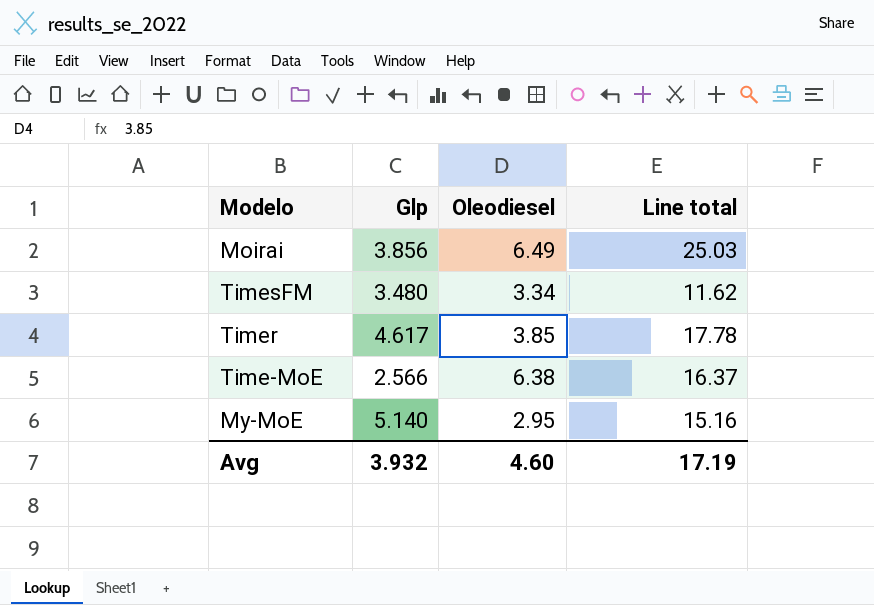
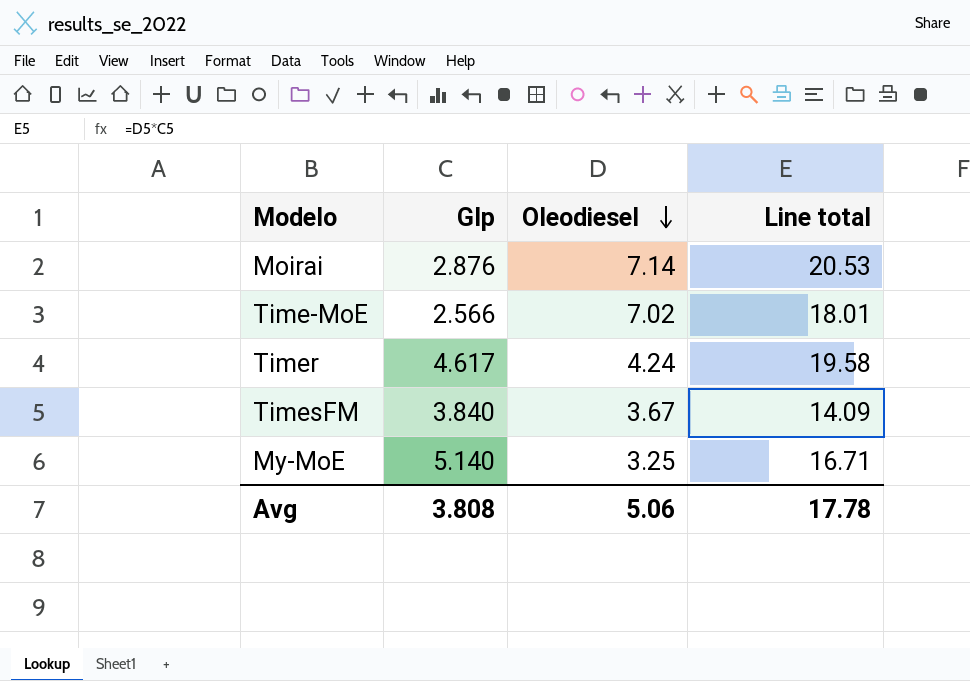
row order: none -> Oleodiesel descending
Moirai | Glp: 3.856 -> 2.876
Moirai | Oleodiesel: 6.49 -> 7.14
Moirai | Line total: 25.03 -> 20.53
Time-MoE | Oleodiesel: 6.38 -> 7.02
Time-MoE | Line total: 16.37 -> 18.01
Timer | Oleodiesel: 3.85 -> 4.24
Timer | Line total: 17.78 -> 19.58
TimesFM | Glp: 3.480 -> 3.840
TimesFM | Oleodiesel: 3.34 -> 3.67
TimesFM | Line total: 11.62 -> 14.09
My-MoE | Oleodiesel: 2.95 -> 3.25
My-MoE | Line total: 15.16 -> 16.71
Avg | Glp: 3.932 -> 3.808
Avg | Oleodiesel: 4.60 -> 5.06
Avg | Line total: 17.19 -> 17.78

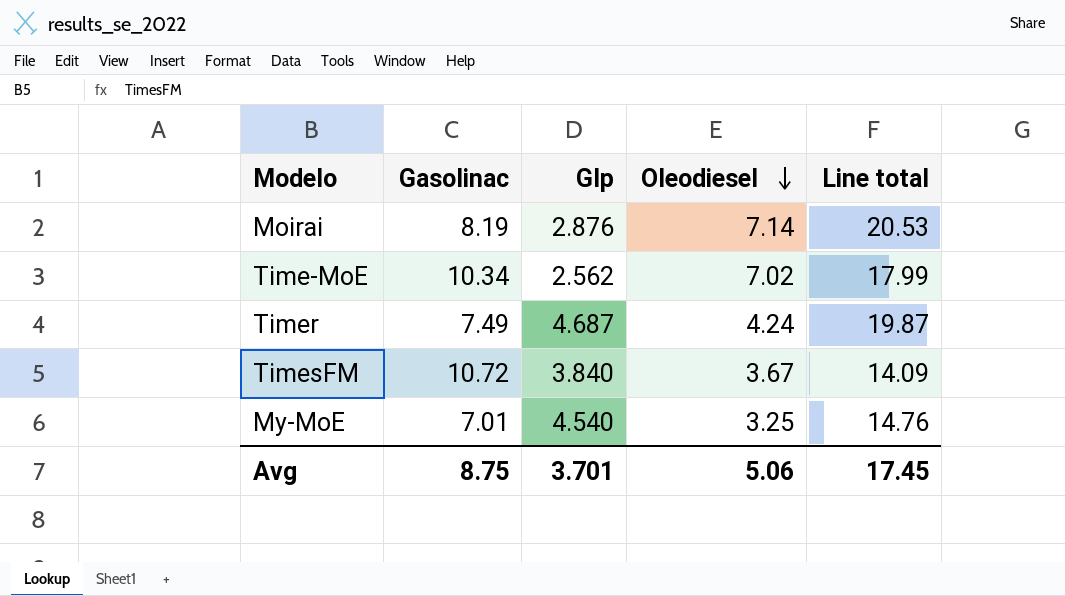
column Gasolinac | position: none -> 2
Time-MoE | Glp: 2.566 -> 2.562
Time-MoE | Line total: 18.01 -> 17.99
Timer | Glp: 4.617 -> 4.687
Timer | Line total: 19.58 -> 19.87
My-MoE | Glp: 5.140 -> 4.540
My-MoE | Line total: 16.71 -> 14.76
Avg | Glp: 3.808 -> 3.701
Avg | Line total: 17.78 -> 17.45

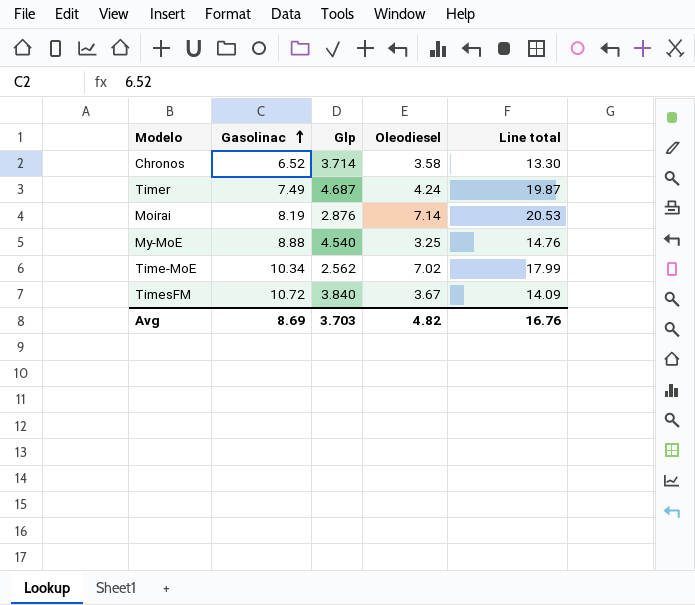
row order: Oleodiesel descending -> Gasolinac ascending
row Chronos: none -> 6.52 | 3.714 | 3.58 | 13.30
My-MoE | Gasolinac: 7.01 -> 8.88
Avg | Gasolinac: 8.75 -> 8.69
Avg | Glp: 3.701 -> 3.703
Avg | Oleodiesel: 5.06 -> 4.82
Avg | Line total: 17.45 -> 16.76

